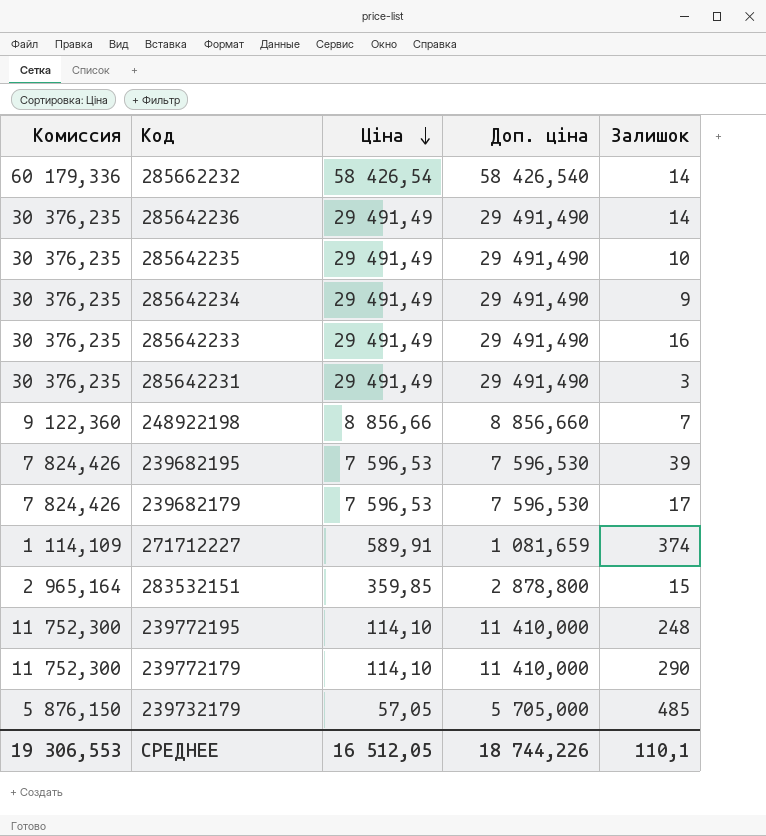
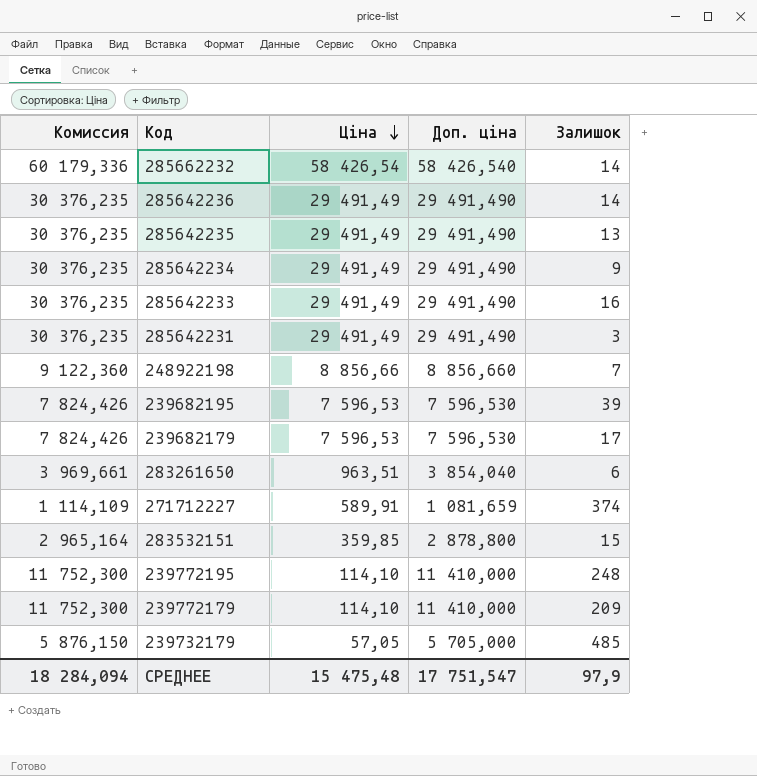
285642235 | Залишок: 10 -> 13
row 283261650: none -> 3 969,661 | 963,51 | 3 854,040 | 6
239772179 | Залишок: 290 -> 209
СРЕДНЕЕ | Комиссия: 19 306,553 -> 18 284,094
СРЕДНЕЕ | Ціна: 16 512,05 -> 15 475,48
СРЕДНЕЕ | Доп. ціна: 18 744,226 -> 17 751,547
СРЕДНЕЕ | Залишок: 110,1 -> 97,9

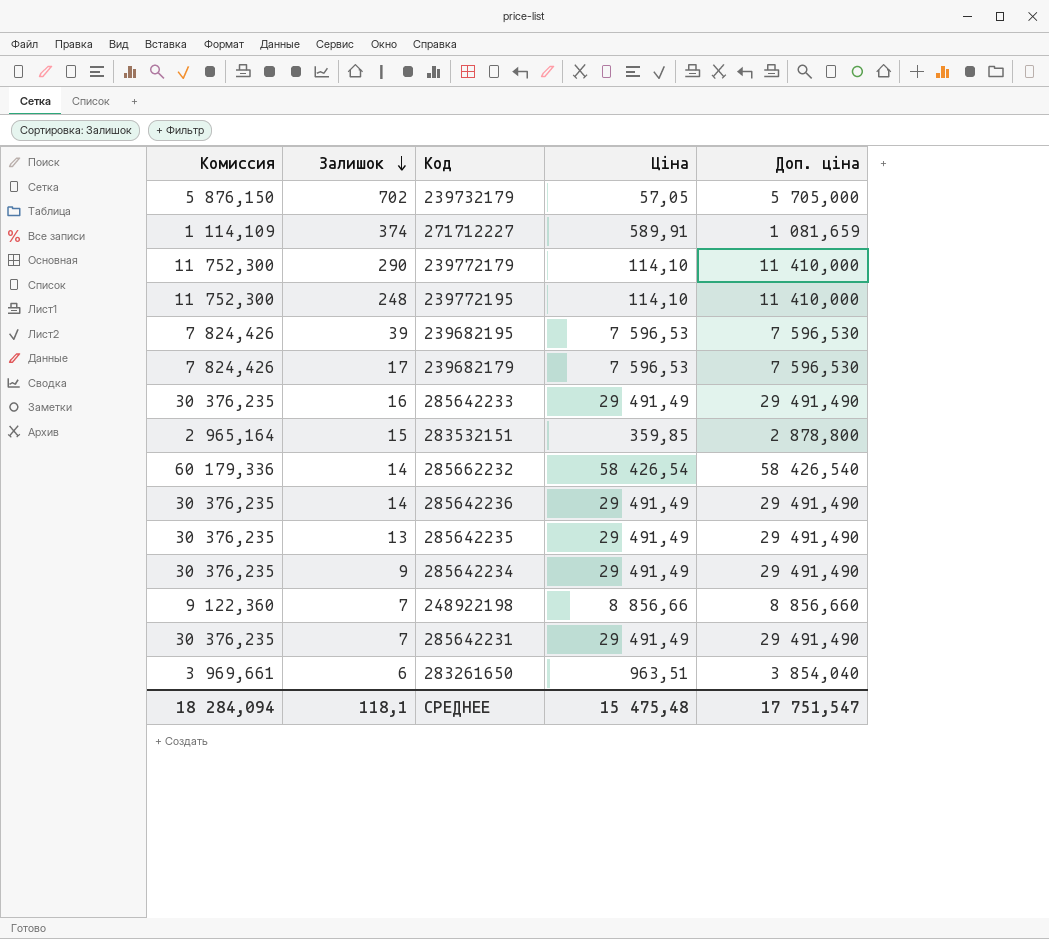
row order: Ціна descending -> Залишок descending
column Залишок | position: 5 -> 2
239732179 | Залишок: 485 -> 702
239772179 | Залишок: 209 -> 290
285642231 | Залишок: 3 -> 7
СРЕДНЕЕ | Залишок: 97,9 -> 118,1

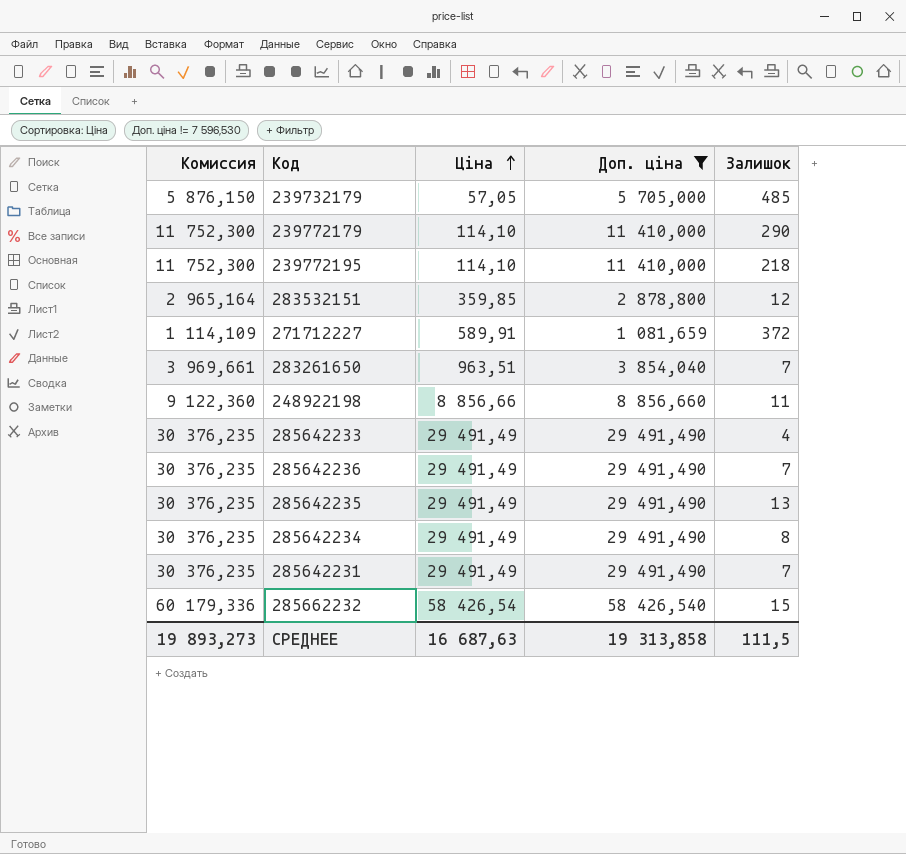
filter: none -> Доп. ціна != 7 596,530
row order: Залишок descending -> Ціна ascending
column Залишок | position: 2 -> 5
239732179 | Залишок: 702 -> 485
239772195 | Залишок: 248 -> 218
283532151 | Залишок: 15 -> 12
271712227 | Залишок: 374 -> 372
283261650 | Залишок: 6 -> 7
248922198 | Залишок: 7 -> 11
285642233 | Залишок: 16 -> 4
285642236 | Залишок: 14 -> 7
285642234 | Залишок: 9 -> 8
285662232 | Залишок: 14 -> 15
СРЕДНЕЕ | Комиссия: 18 284,094 -> 19 893,273
СРЕДНЕЕ | Ціна: 15 475,48 -> 16 687,63
СРЕДНЕЕ | Доп. ціна: 17 751,547 -> 19 313,858
СРЕДНЕЕ | Залишок: 118,1 -> 111,5

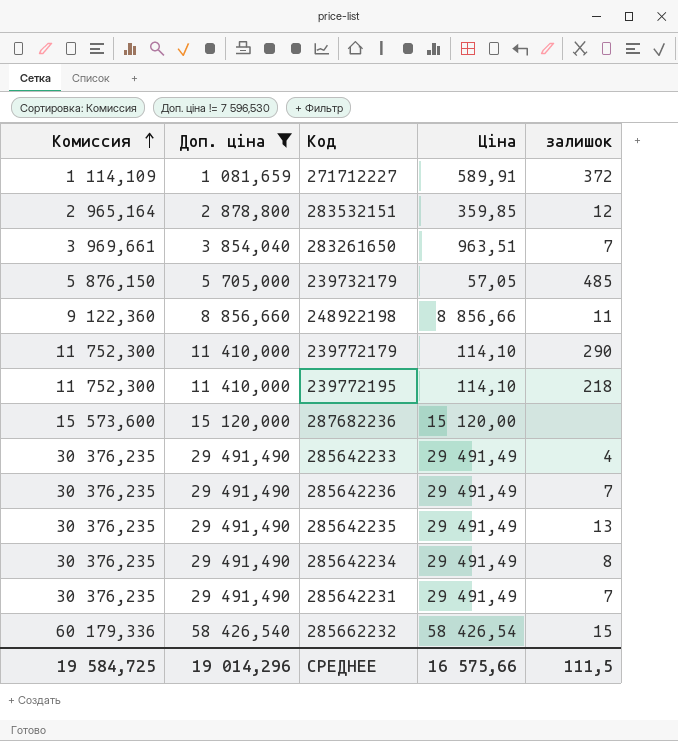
row order: Ціна ascending -> Комиссия ascending
column Доп. ціна | position: 4 -> 2
column name: Залишок -> залишок
row 287682236: none -> 15 573,600 | 15 120,000 | 15 120,00 | none
СРЕДНЕЕ | Комиссия: 19 893,273 -> 19 584,725
СРЕДНЕЕ | Доп. ціна: 19 313,858 -> 19 014,296
СРЕДНЕЕ | Ціна: 16 687,63 -> 16 575,66

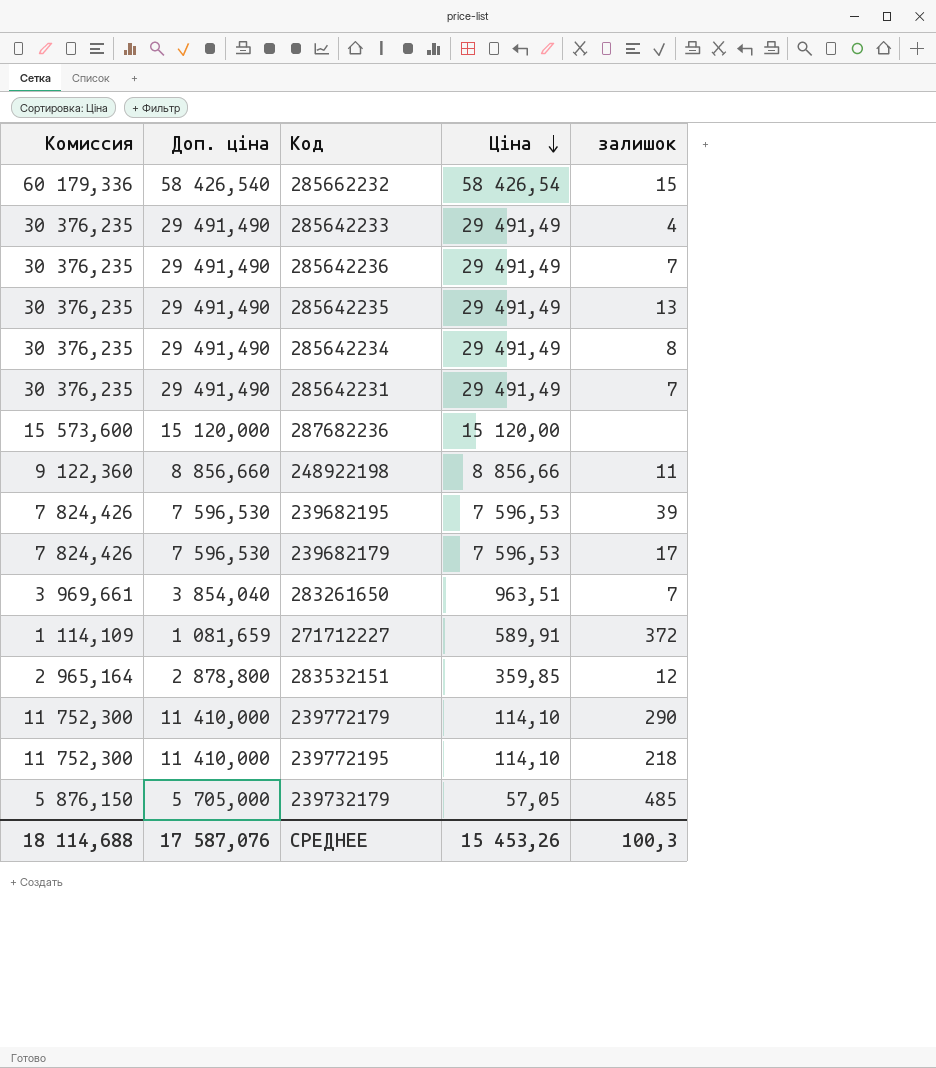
filter: Доп. ціна != 7 596,530 -> none
row order: Комиссия ascending -> Ціна descending
СРЕДНЕЕ | Комиссия: 19 584,725 -> 18 114,688
СРЕДНЕЕ | Доп. ціна: 19 014,296 -> 17 587,076
СРЕДНЕЕ | Ціна: 16 575,66 -> 15 453,26
СРЕДНЕЕ | залишок: 111,5 -> 100,3

